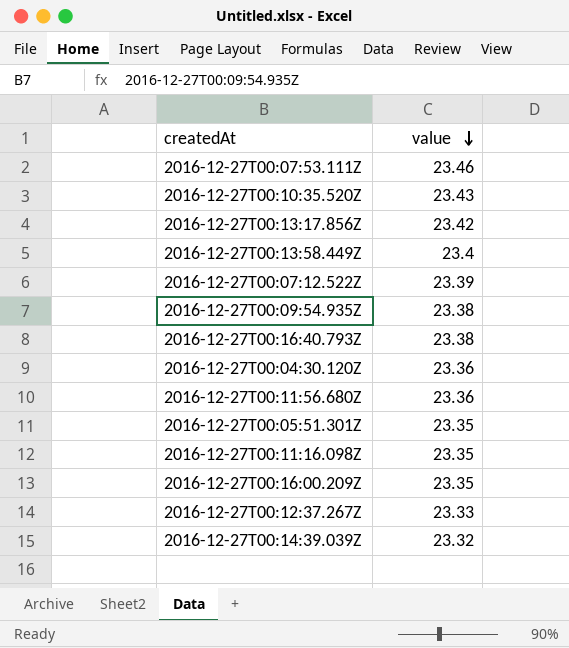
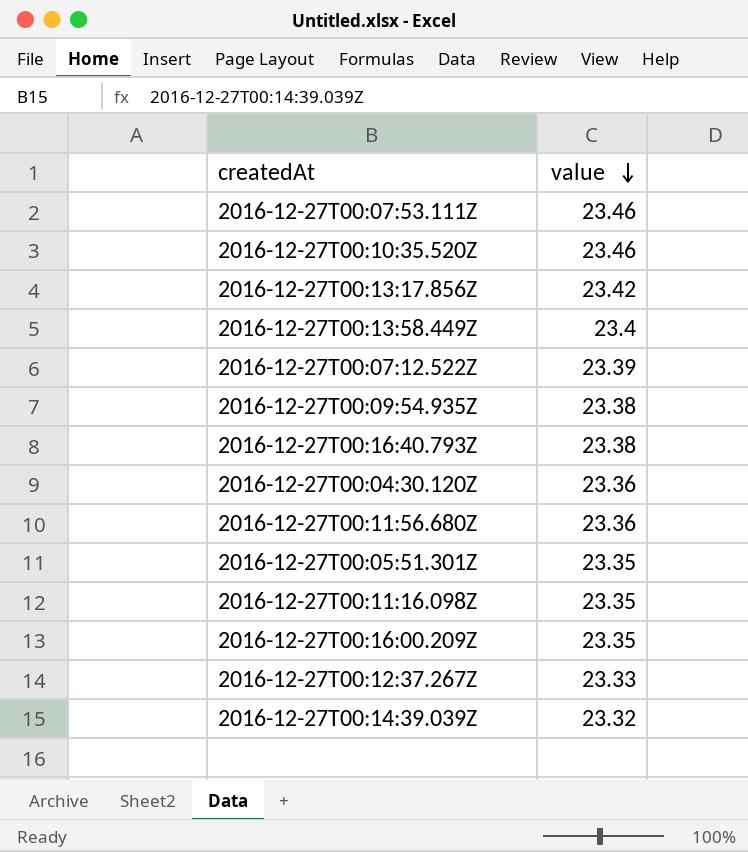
2016-12-27T00:10:35.520Z | value: 23.43 -> 23.46

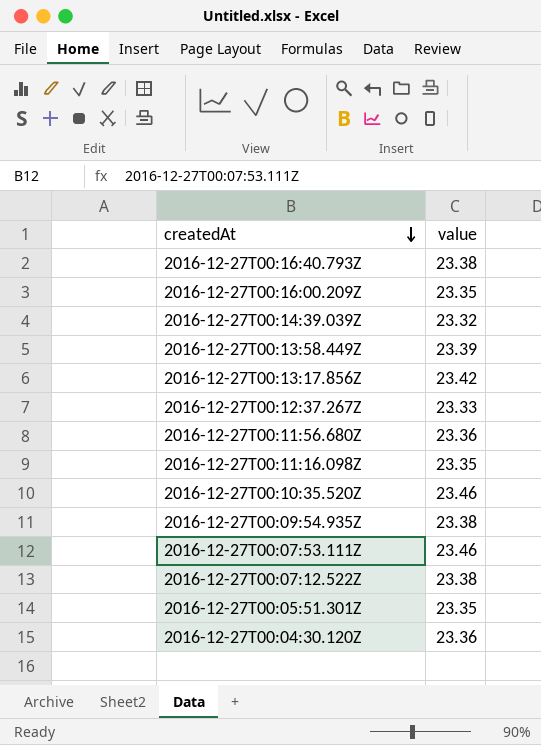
row order: value descending -> createdAt descending
2016-12-27T00:13:58.449Z | value: 23.4 -> 23.39
2016-12-27T00:07:12.522Z | value: 23.39 -> 23.38

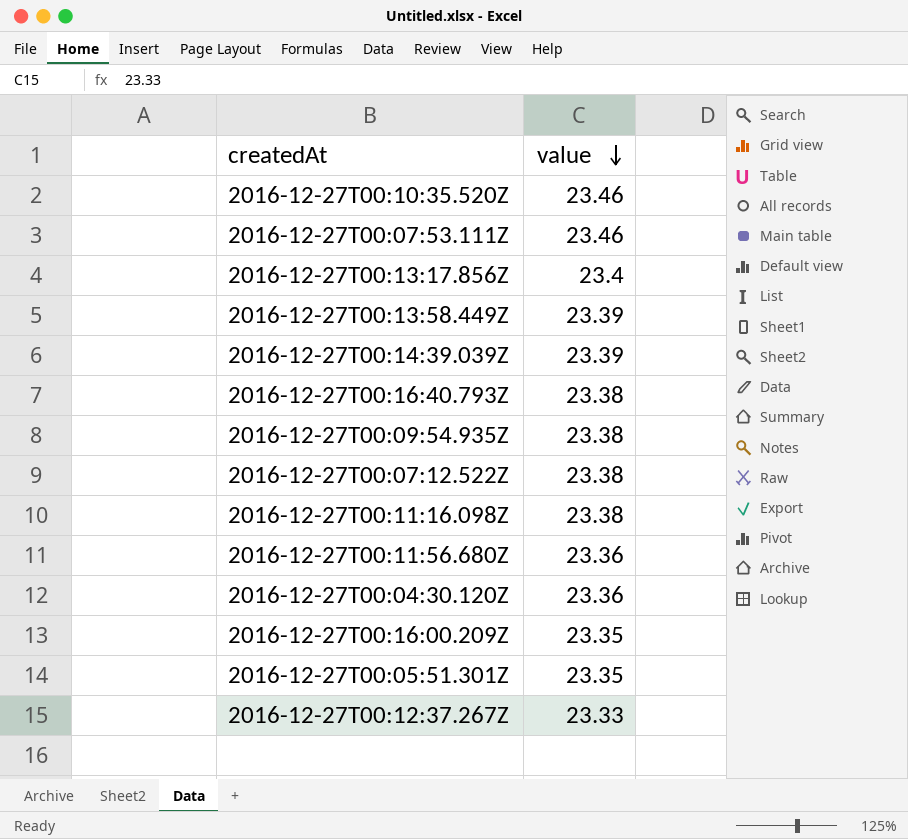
row order: createdAt descending -> value descending
2016-12-27T00:13:17.856Z | value: 23.42 -> 23.4
2016-12-27T00:14:39.039Z | value: 23.32 -> 23.39
2016-12-27T00:11:16.098Z | value: 23.35 -> 23.38

